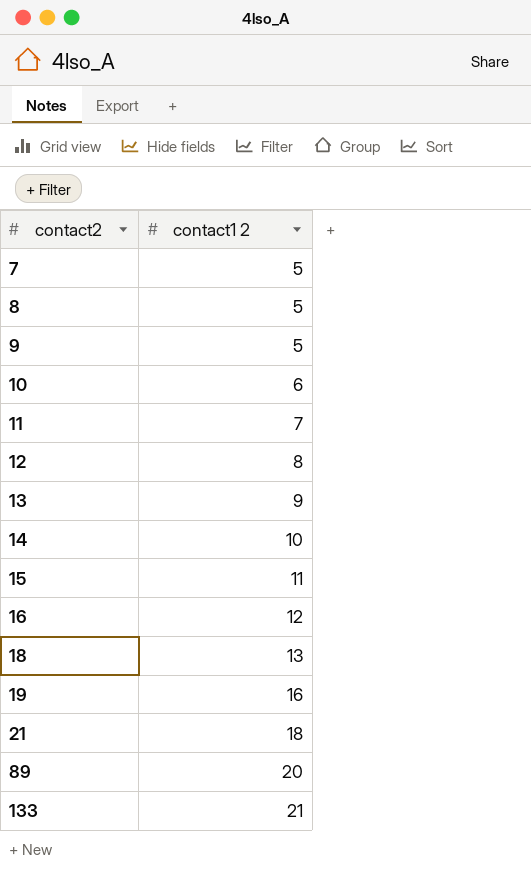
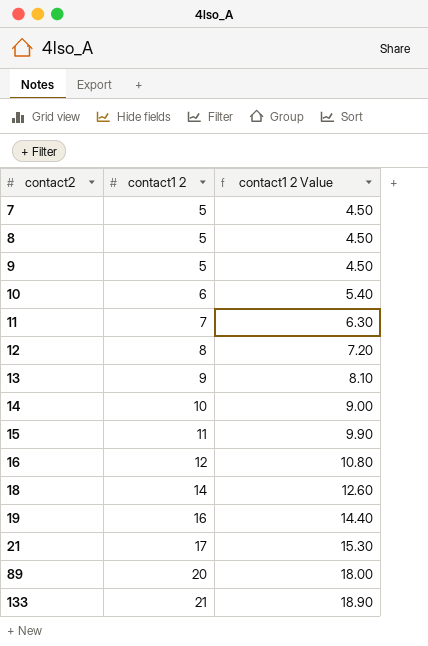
column contact1 2 Value | formula: none -> [contact1 2] * 0.9
18 | contact1 2: 13 -> 14
21 | contact1 2: 18 -> 17

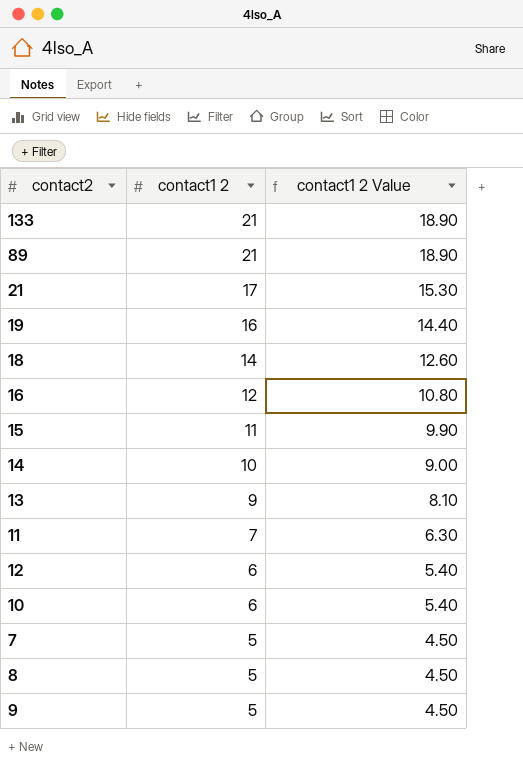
row order: contact2 ascending -> contact1 2 descending
89 | contact1 2: 20 -> 21
89 | contact1 2 Value: 18.00 -> 18.90
12 | contact1 2: 8 -> 6
12 | contact1 2 Value: 7.20 -> 5.40

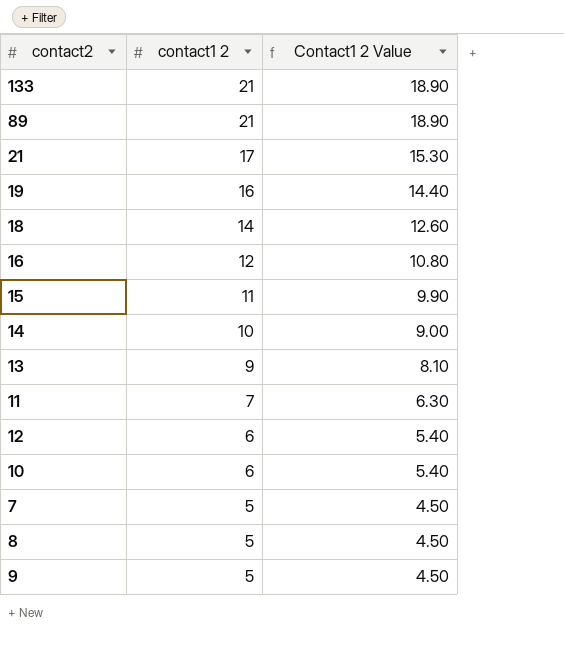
column name: contact1 2 Value -> Contact1 2 Value

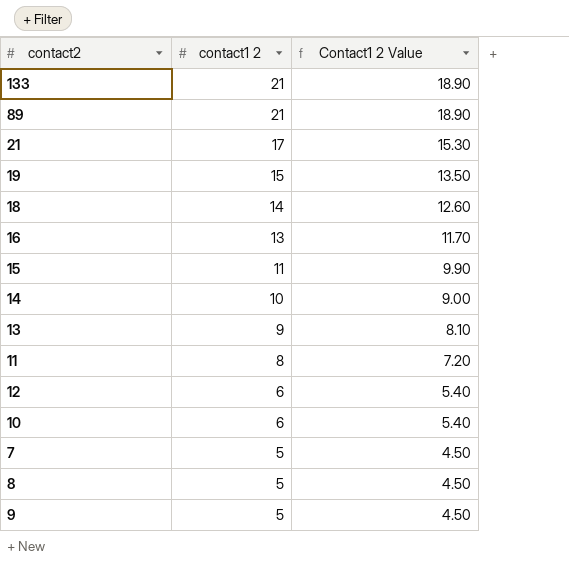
19 | contact1 2: 16 -> 15
19 | Contact1 2 Value: 14.40 -> 13.50
16 | contact1 2: 12 -> 13
16 | Contact1 2 Value: 10.80 -> 11.70
11 | contact1 2: 7 -> 8
11 | Contact1 2 Value: 6.30 -> 7.20

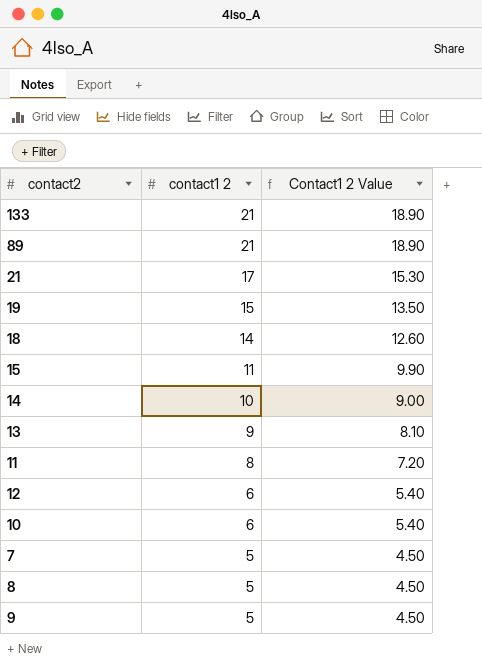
row 16: 13 | 11.70 -> none

